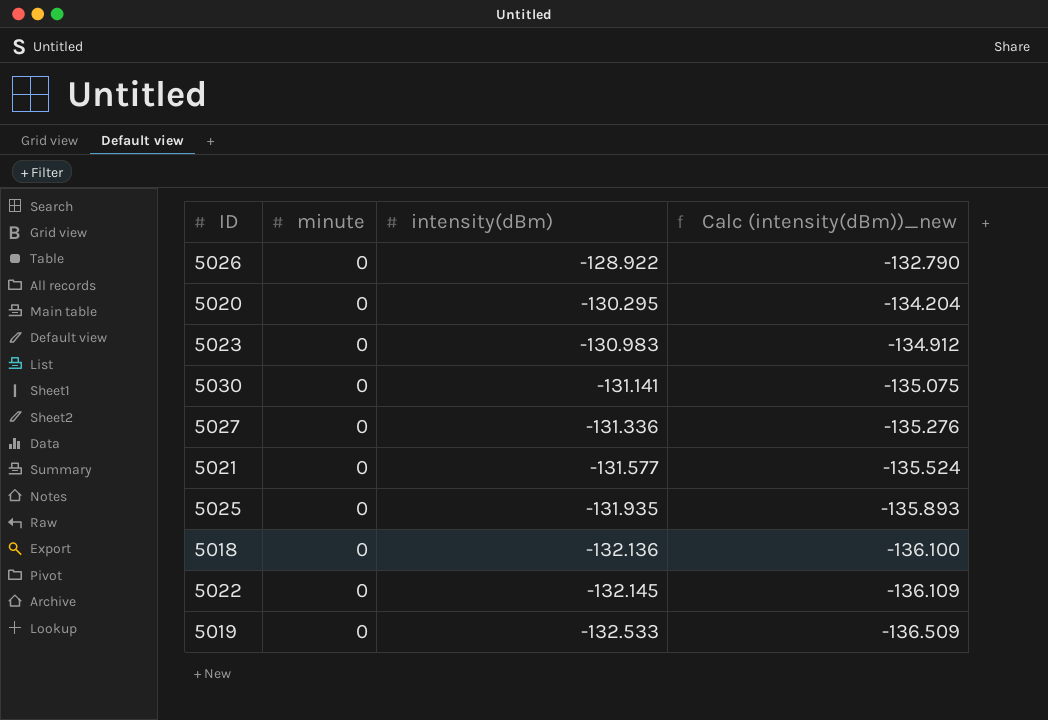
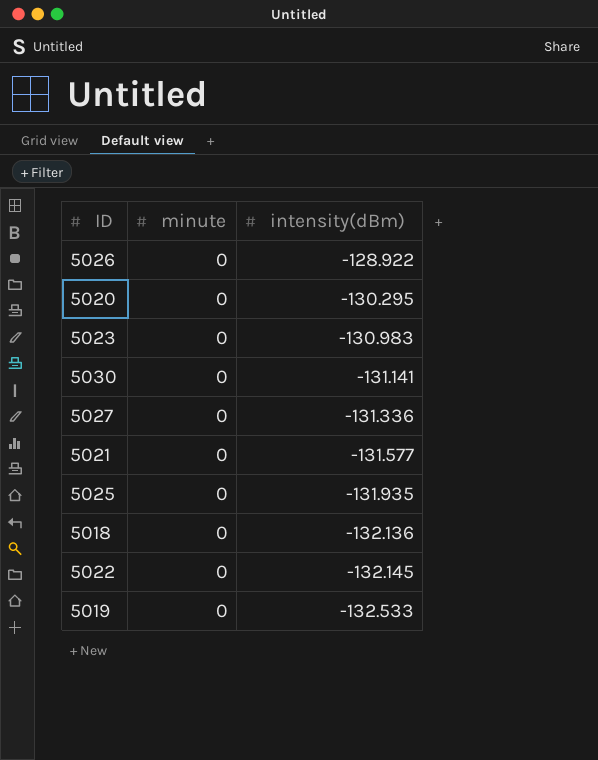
column Calc (intensity(dBm))_new | formula: [intensity(dBm)] * 1.03 -> none

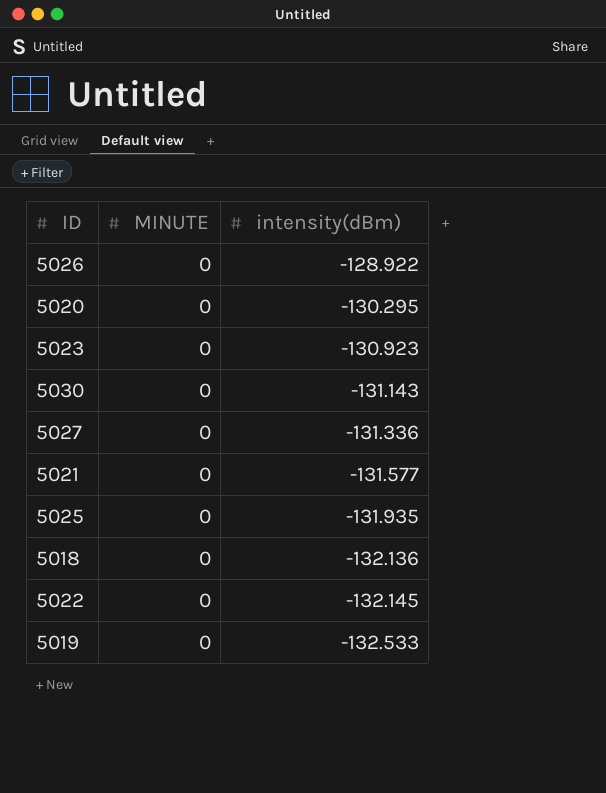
column name: minute -> MINUTE
5023 | intensity(dBm): -130.983 -> -130.923
5030 | intensity(dBm): -131.141 -> -131.143

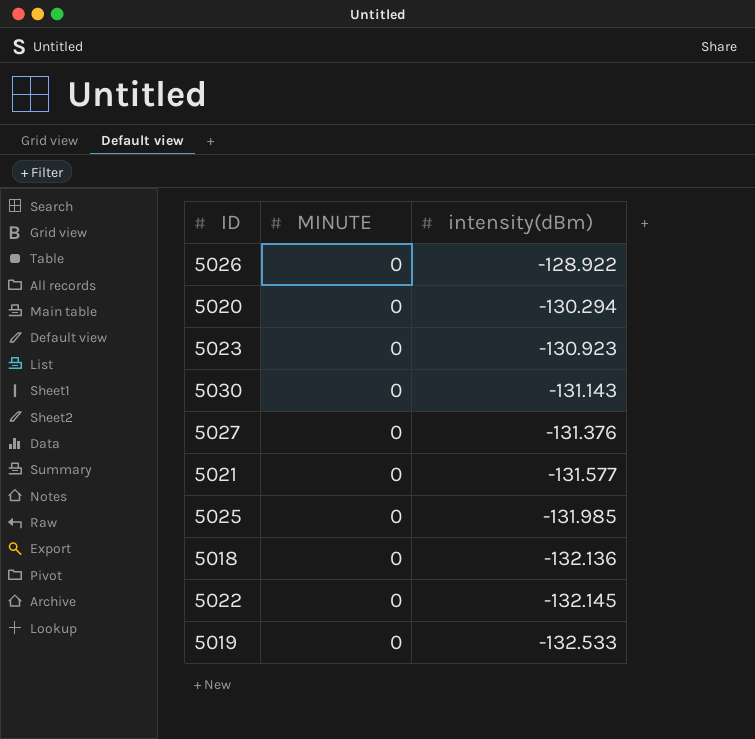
5020 | intensity(dBm): -130.295 -> -130.294
5027 | intensity(dBm): -131.336 -> -131.376
5025 | intensity(dBm): -131.935 -> -131.985

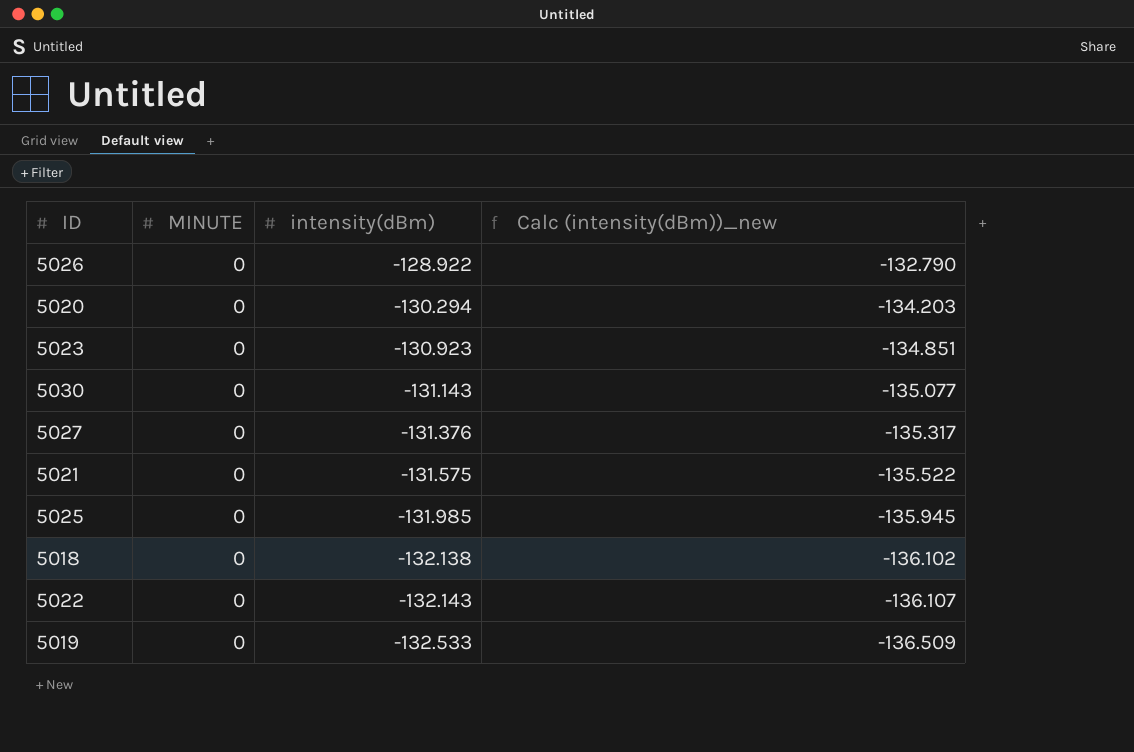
column Calc (intensity(dBm))_new | formula: none -> [intensity(dBm)] * 1.03
5021 | intensity(dBm): -131.577 -> -131.575
5018 | intensity(dBm): -132.136 -> -132.138
5022 | intensity(dBm): -132.145 -> -132.143

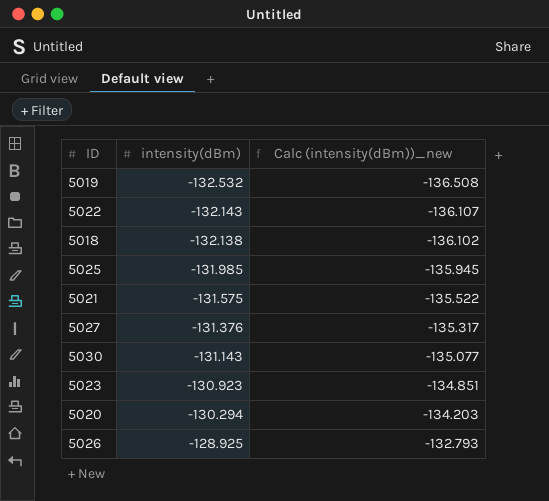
row order: intensity(dBm) descending -> intensity(dBm) ascending
column MINUTE | position: 2 -> none
5019 | intensity(dBm): -132.533 -> -132.532
5019 | Calc (intensity(dBm))_new: -136.509 -> -136.508
5026 | intensity(dBm): -128.922 -> -128.925
5026 | Calc (intensity(dBm))_new: -132.790 -> -132.793

